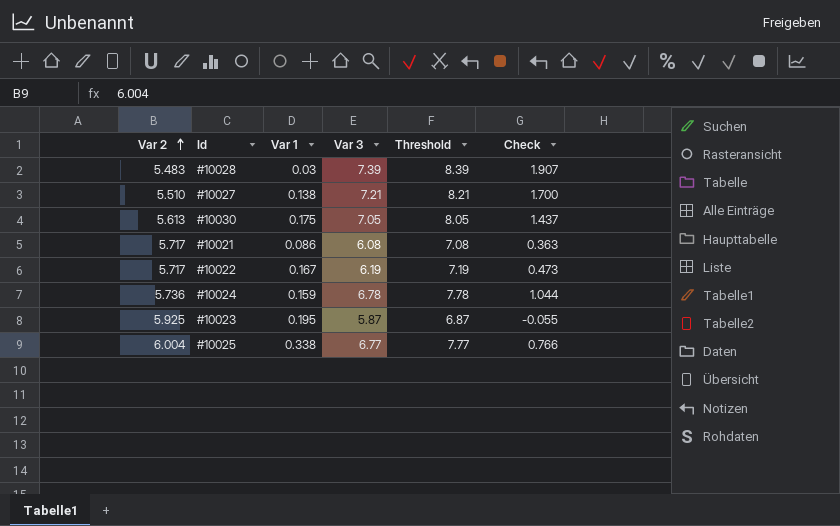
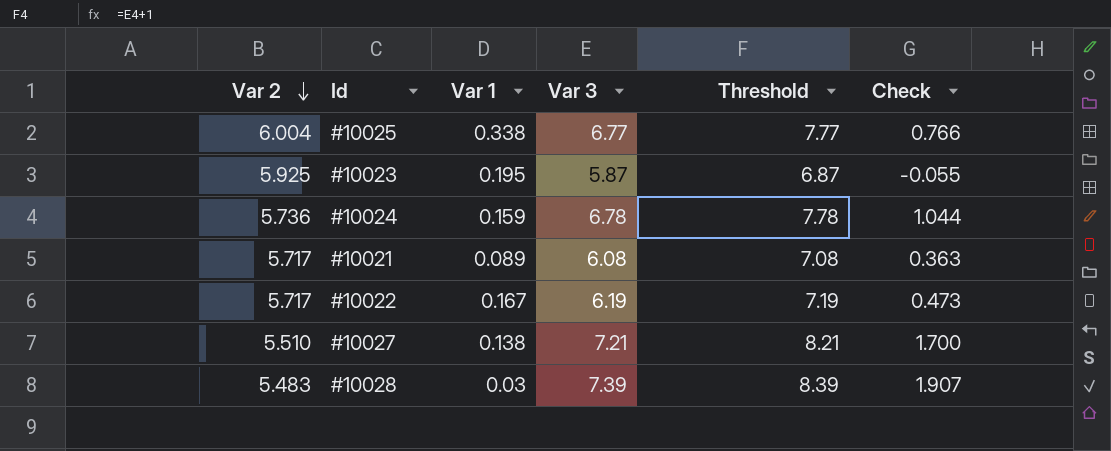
row order: Var 2 ascending -> Var 2 descending
row #10030: 5.613 | 0.175 | 7.05 | 8.05 | 1.437 -> none
#10021 | Var 1: 0.086 -> 0.089

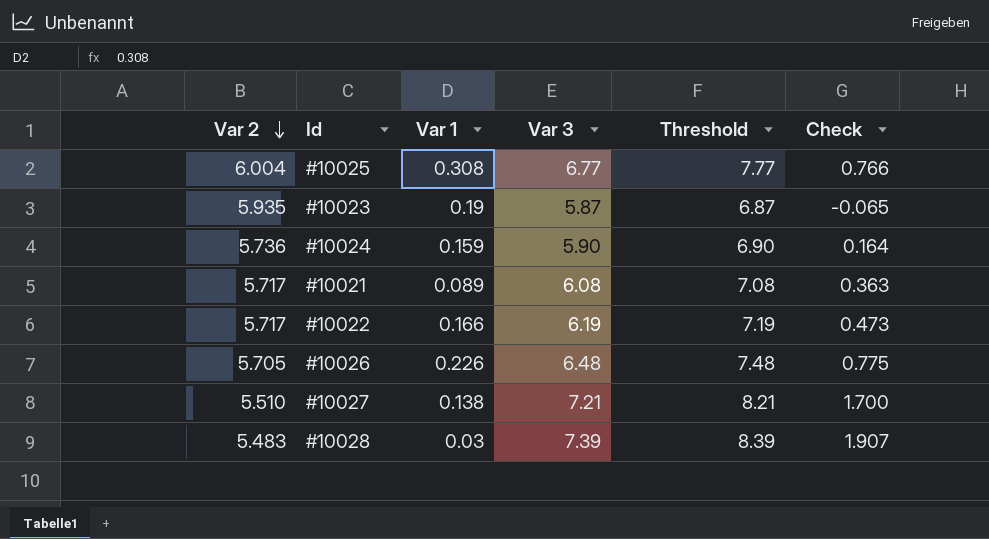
#10025 | Var 1: 0.338 -> 0.308
#10023 | Var 2: 5.925 -> 5.935
#10023 | Var 1: 0.195 -> 0.19
#10023 | Check: -0.055 -> -0.065
#10024 | Var 3: 6.78 -> 5.90
#10024 | Threshold: 7.78 -> 6.90
#10024 | Check: 1.044 -> 0.164
#10022 | Var 1: 0.167 -> 0.166
row #10026: none -> 5.705 | 0.226 | 6.48 | 7.48 | 0.775

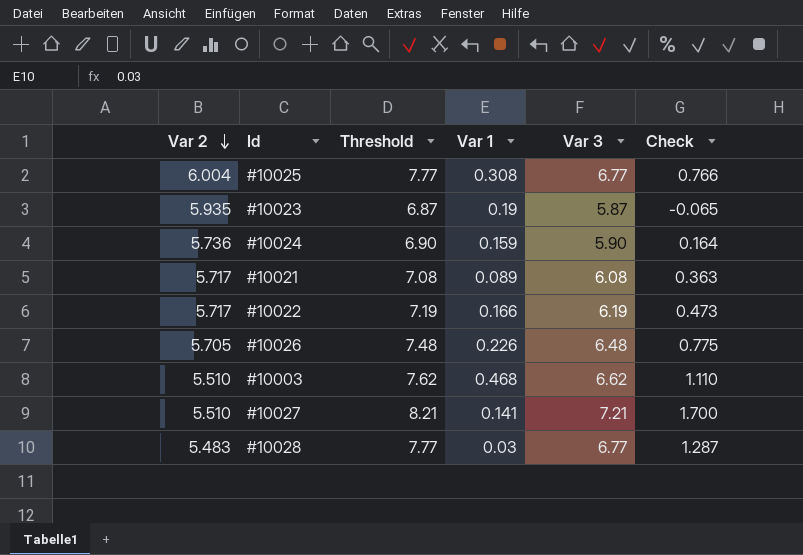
column Threshold | position: 5 -> 3
row #10003: none -> 5.510 | 7.62 | 0.468 | 6.62 | 1.110
#10027 | Var 1: 0.138 -> 0.141
#10028 | Threshold: 8.39 -> 7.77
#10028 | Var 3: 7.39 -> 6.77
#10028 | Check: 1.907 -> 1.287

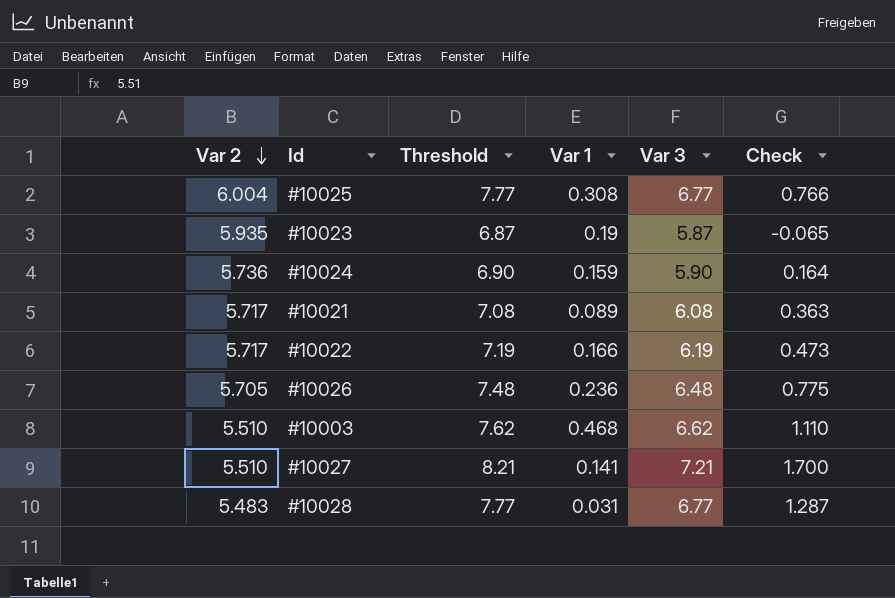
#10026 | Var 1: 0.226 -> 0.236
#10028 | Var 1: 0.03 -> 0.031

